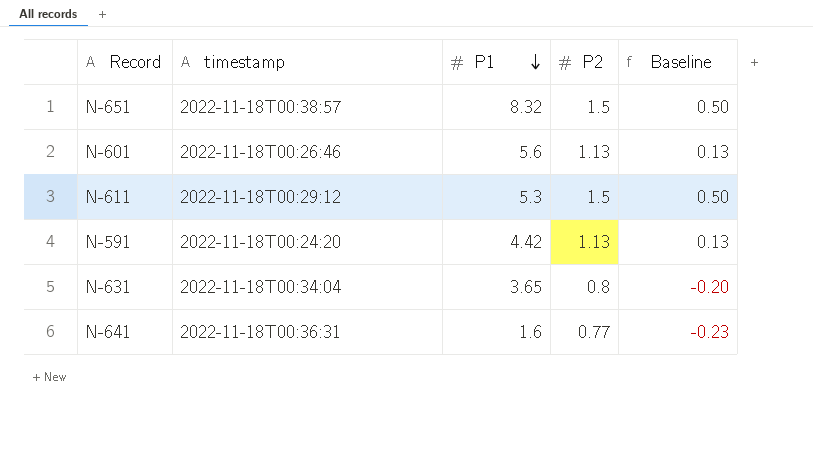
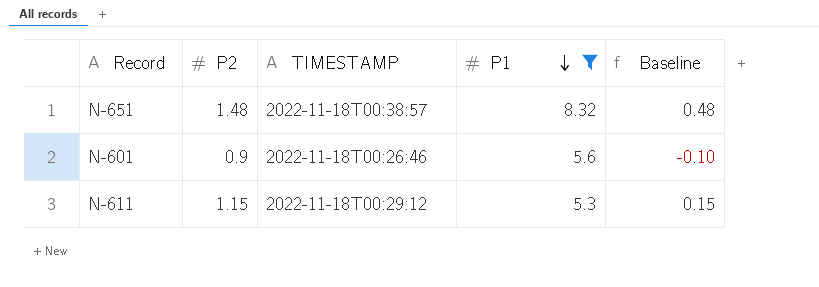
filter: none -> P1 >= 5.3
column P2 | position: 4 -> 2
column name: timestamp -> TIMESTAMP
N-651 | P2: 1.5 -> 1.48
N-651 | Baseline: 0.50 -> 0.48
N-601 | P2: 1.13 -> 0.9
N-601 | Baseline: 0.13 -> -0.10
N-611 | P2: 1.5 -> 1.15
N-611 | Baseline: 0.50 -> 0.15

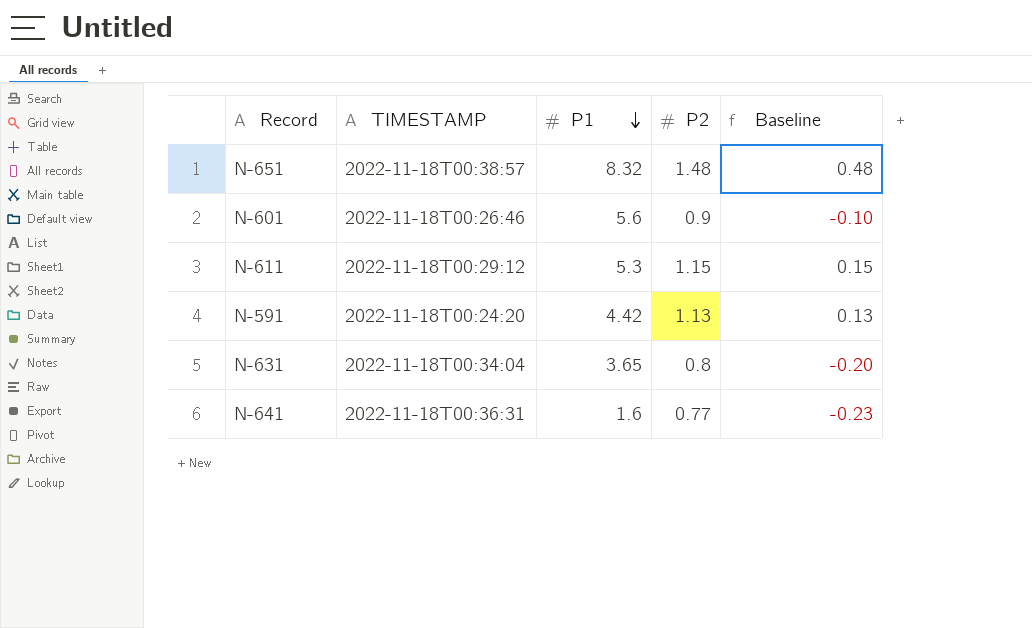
filter: P1 >= 5.3 -> none
column P2 | position: 2 -> 4

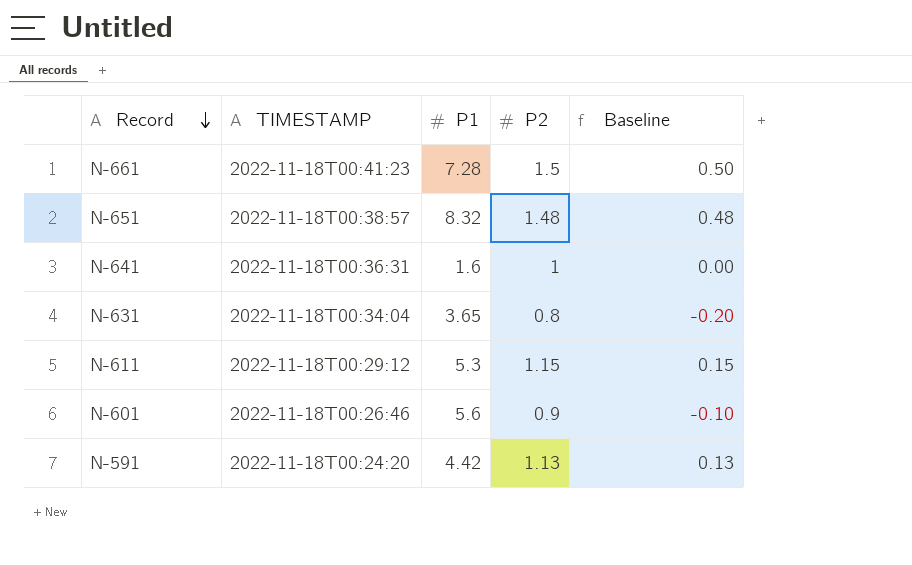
row order: P1 descending -> Record descending
row N-661: none -> 2022-11-18T00:41:23 | 7.28 | 1.5 | 0.50
N-641 | P2: 0.77 -> 1
N-641 | Baseline: -0.23 -> 0.00

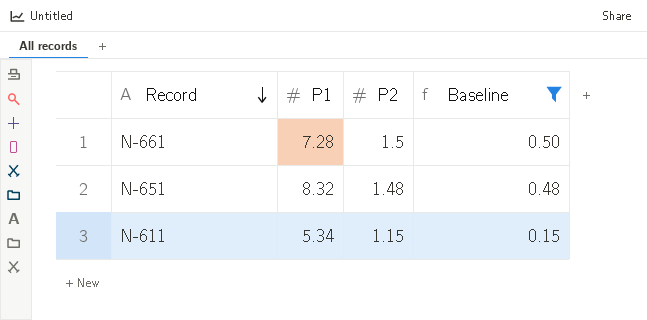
filter: none -> Baseline >= 0.15
column TIMESTAMP | position: 2 -> none
N-611 | P1: 5.3 -> 5.34

